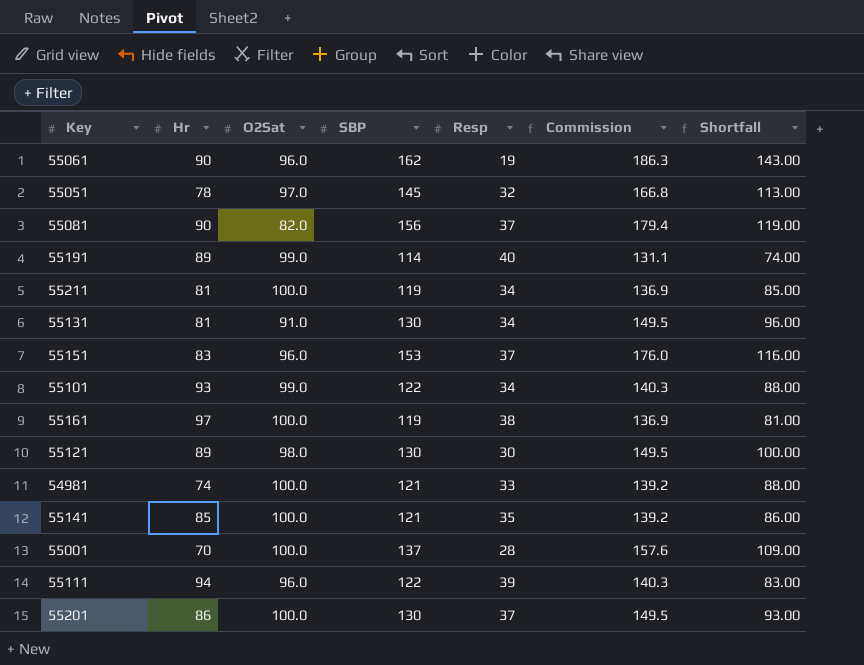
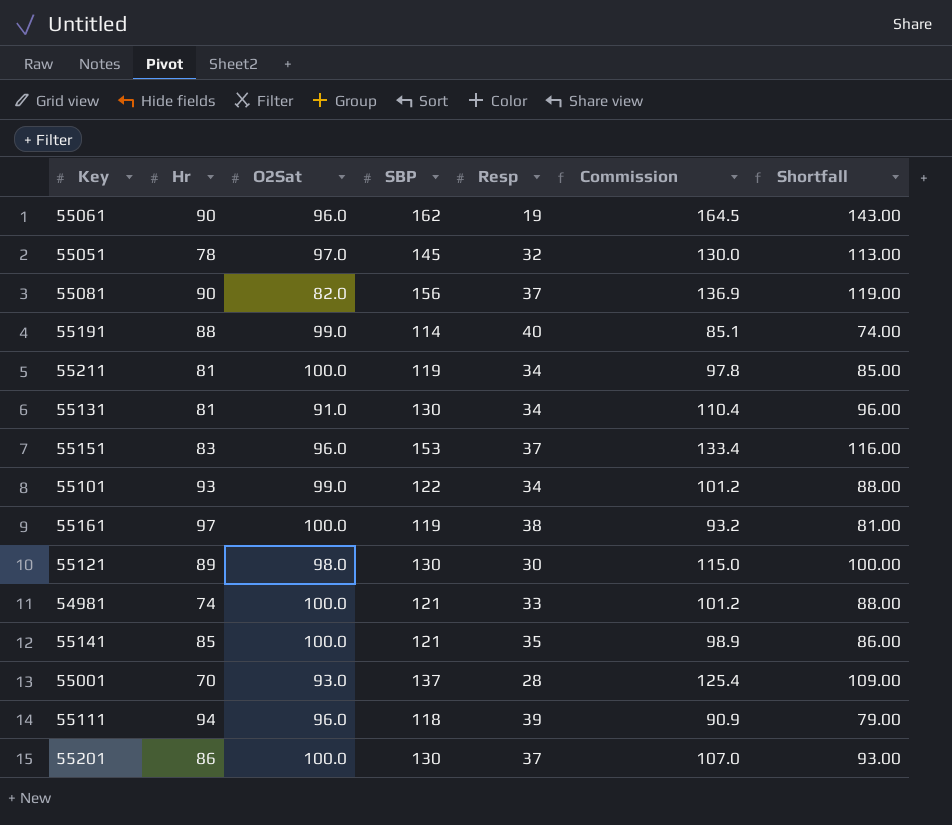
column Commission | formula: [SBP] * 1.15 -> [Shortfall] * 1.15
55191 | Hr: 89 -> 88
55001 | O2Sat: 100.0 -> 93.0
55111 | SBP: 122 -> 118
55111 | Shortfall: 83.00 -> 79.00

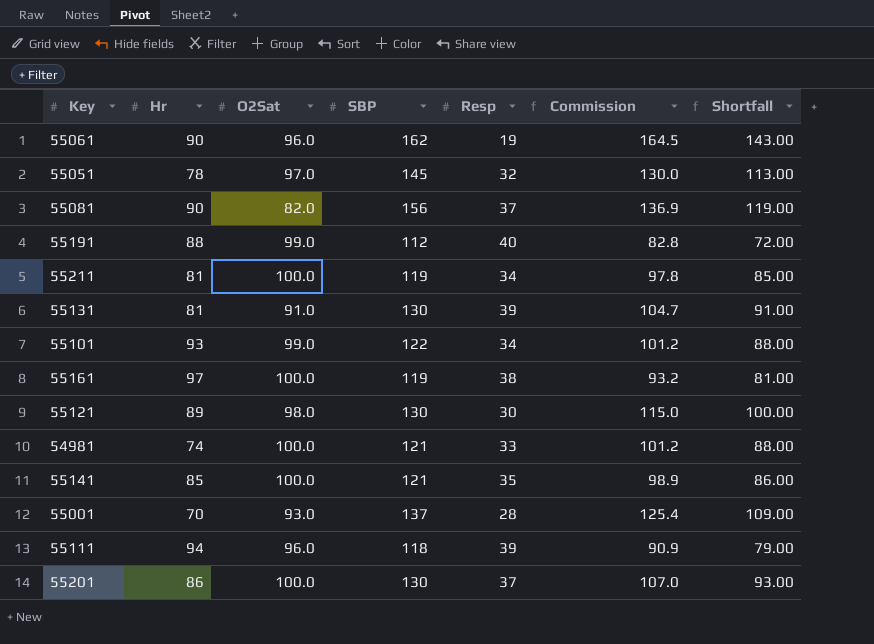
row 55151: 83 | 96.0 | 153 | 37 | 133.4 | 116.00 -> none
55191 | SBP: 114 -> 112
55191 | Commission: 85.1 -> 82.8
55191 | Shortfall: 74.00 -> 72.00
55131 | Resp: 34 -> 39
55131 | Commission: 110.4 -> 104.7
55131 | Shortfall: 96.00 -> 91.00

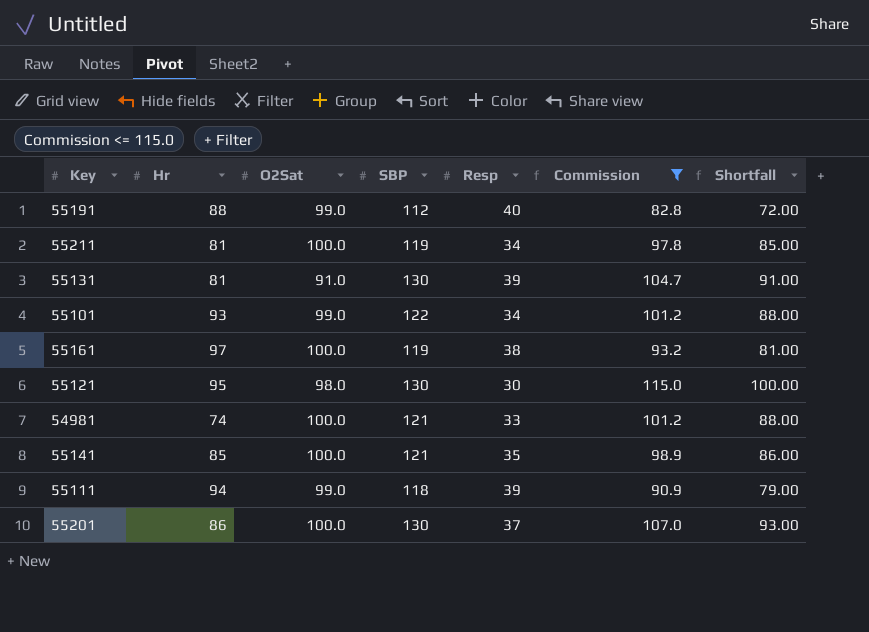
filter: none -> Commission <= 115.0
55121 | Hr: 89 -> 95
55111 | O2Sat: 96.0 -> 99.0

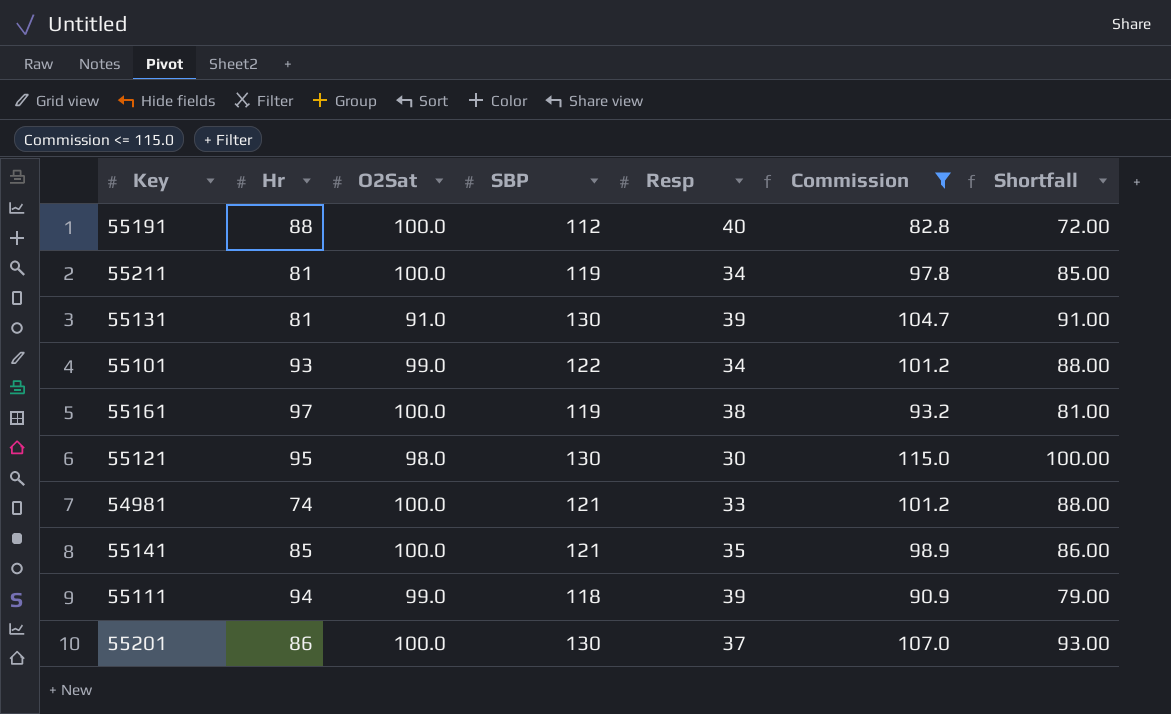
55191 | O2Sat: 99.0 -> 100.0

